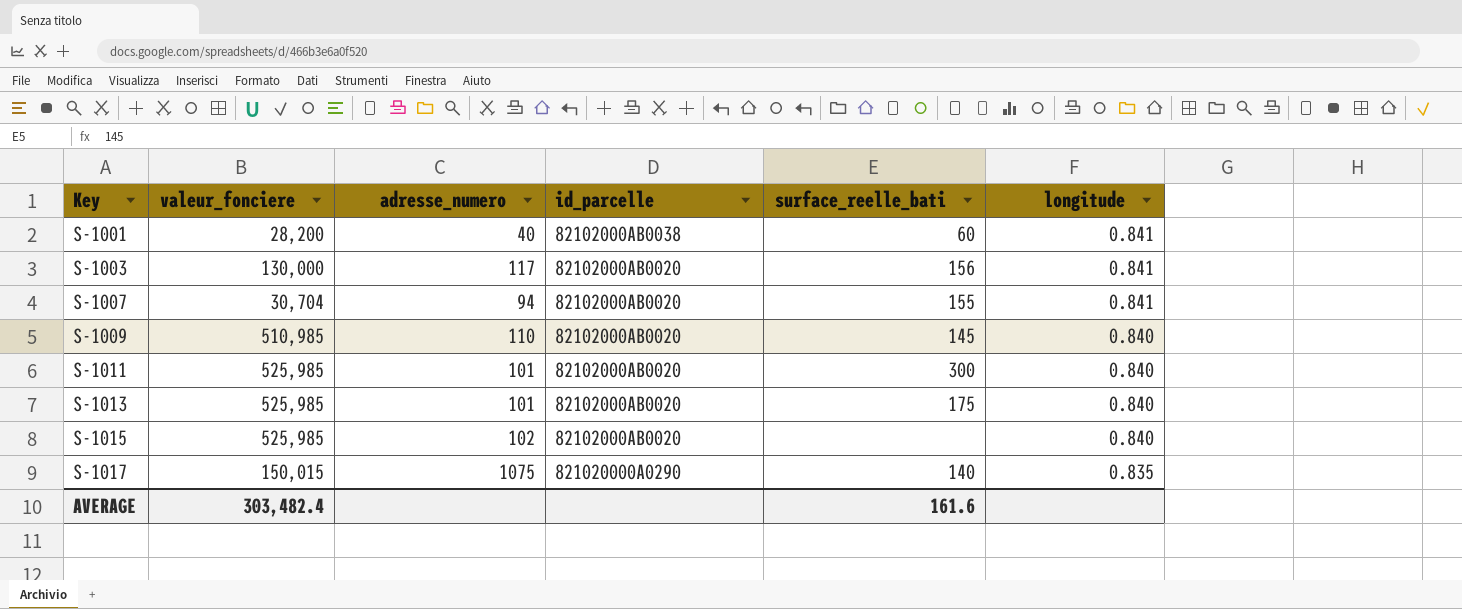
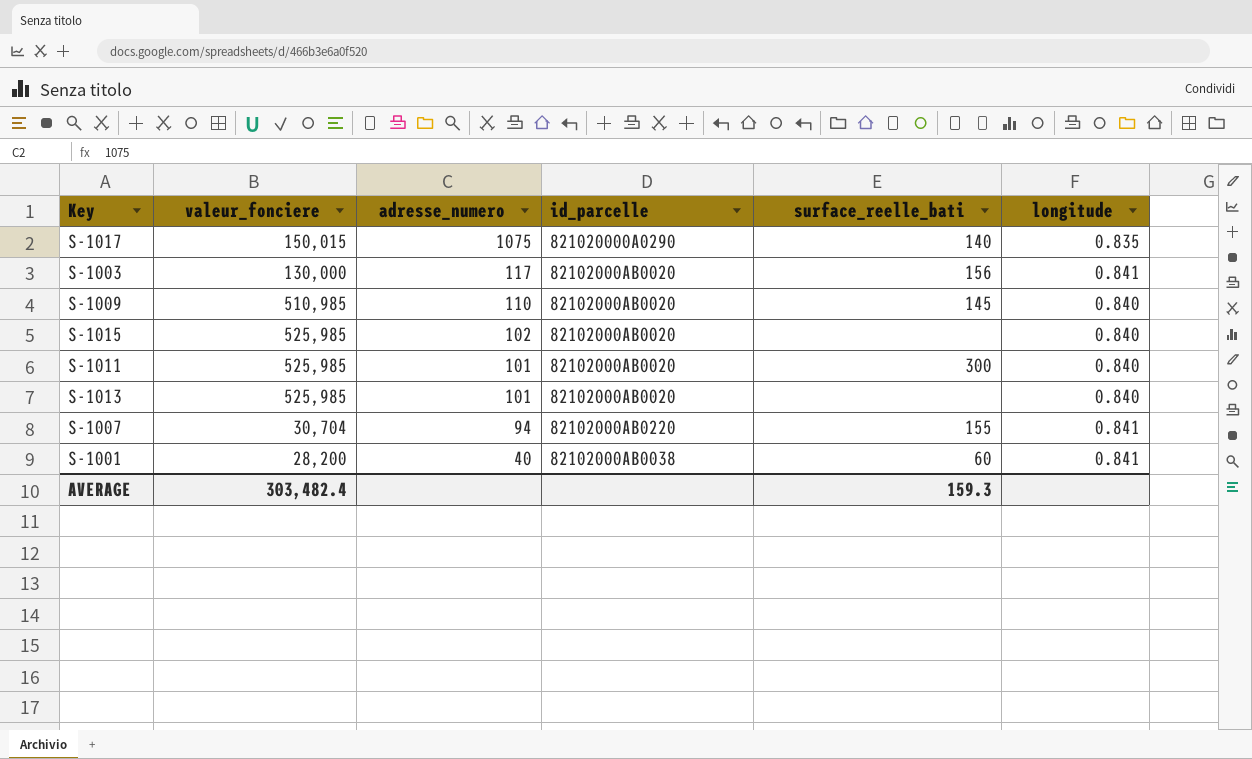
row order: Key ascending -> adresse_numero descending
S-1013 | surface_reelle_bati: 175 -> none
S-1007 | id_parcelle: 82102000AB0020 -> 82102000AB0220
AVERAGE | surface_reelle_bati: 161.6 -> 159.3

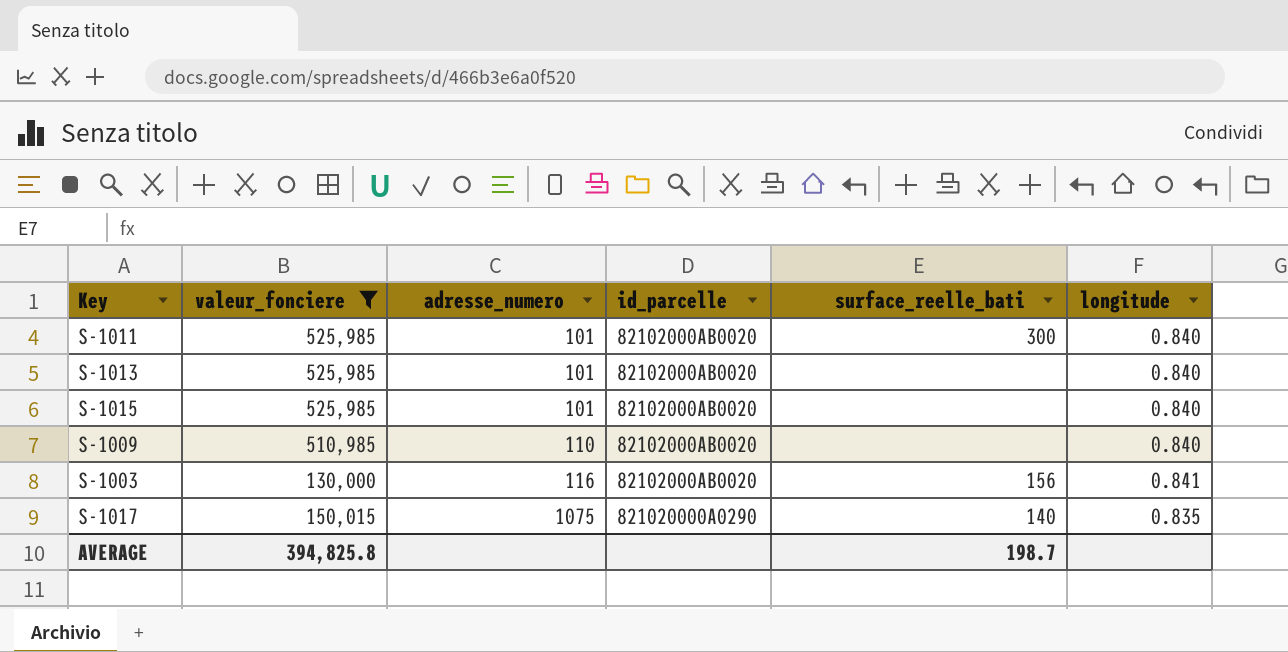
filter: none -> valeur_fonciere >= 130,000
row order: adresse_numero descending -> adresse_numero ascending
S-1015 | adresse_numero: 102 -> 101
S-1009 | surface_reelle_bati: 145 -> none
S-1003 | adresse_numero: 117 -> 116
AVERAGE | valeur_fonciere: 303,482.4 -> 394,825.8
AVERAGE | surface_reelle_bati: 159.3 -> 198.7

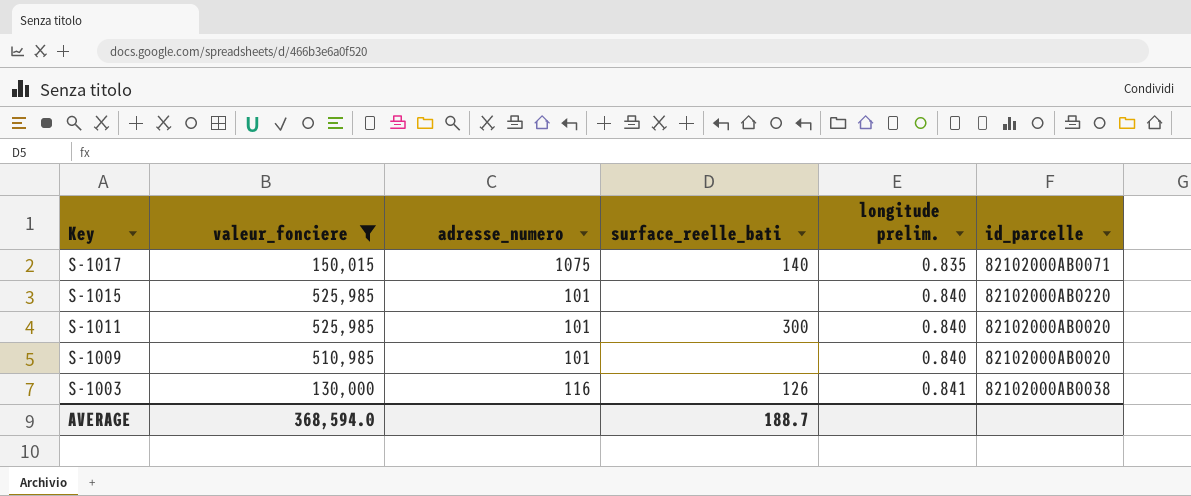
row order: adresse_numero ascending -> Key descending
column name: longitude -> longitude prelim.
column id_parcelle | position: 4 -> 6
row S-1013: 525,985 | 101 | 82102000AB0020 | none | 0.840 -> none
S-1017 | id_parcelle: 821020000A0290 -> 82102000AB0071
S-1015 | id_parcelle: 82102000AB0020 -> 82102000AB0220
S-1009 | adresse_numero: 110 -> 101
S-1003 | surface_reelle_bati: 156 -> 126
S-1003 | id_parcelle: 82102000AB0020 -> 82102000AB0038
AVERAGE | valeur_fonciere: 394,825.8 -> 368,594.0
AVERAGE | surface_reelle_bati: 198.7 -> 188.7

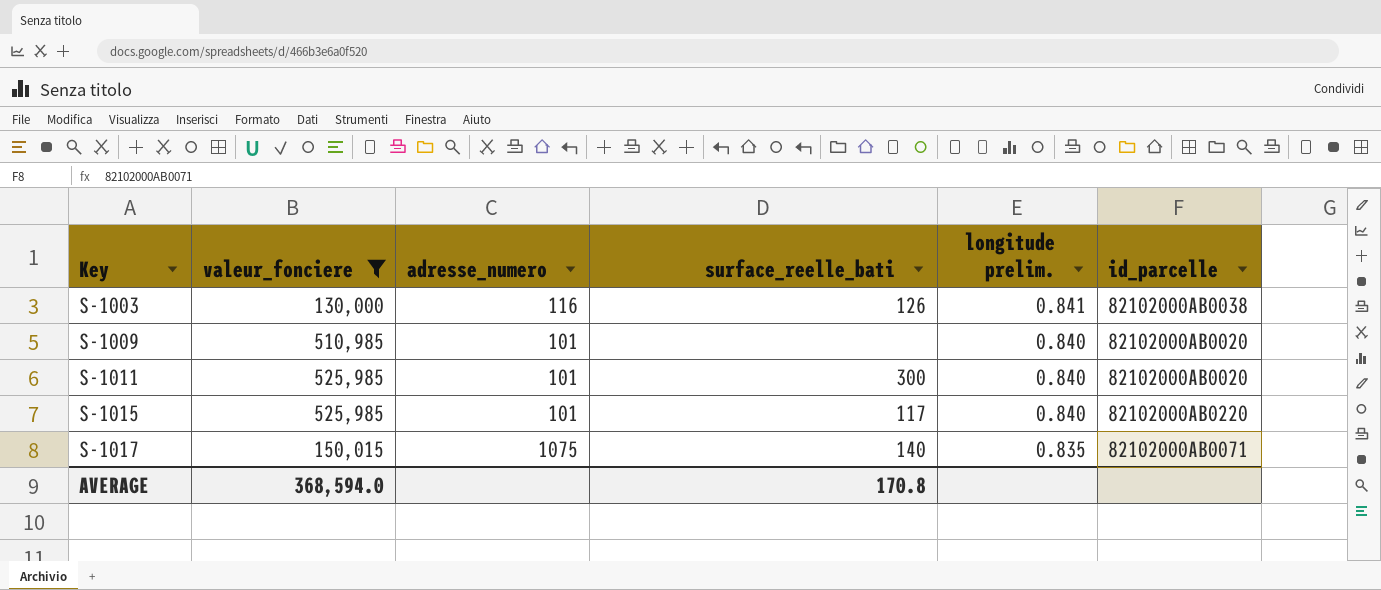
row order: Key descending -> Key ascending
S-1015 | surface_reelle_bati: none -> 117
AVERAGE | surface_reelle_bati: 188.7 -> 170.8

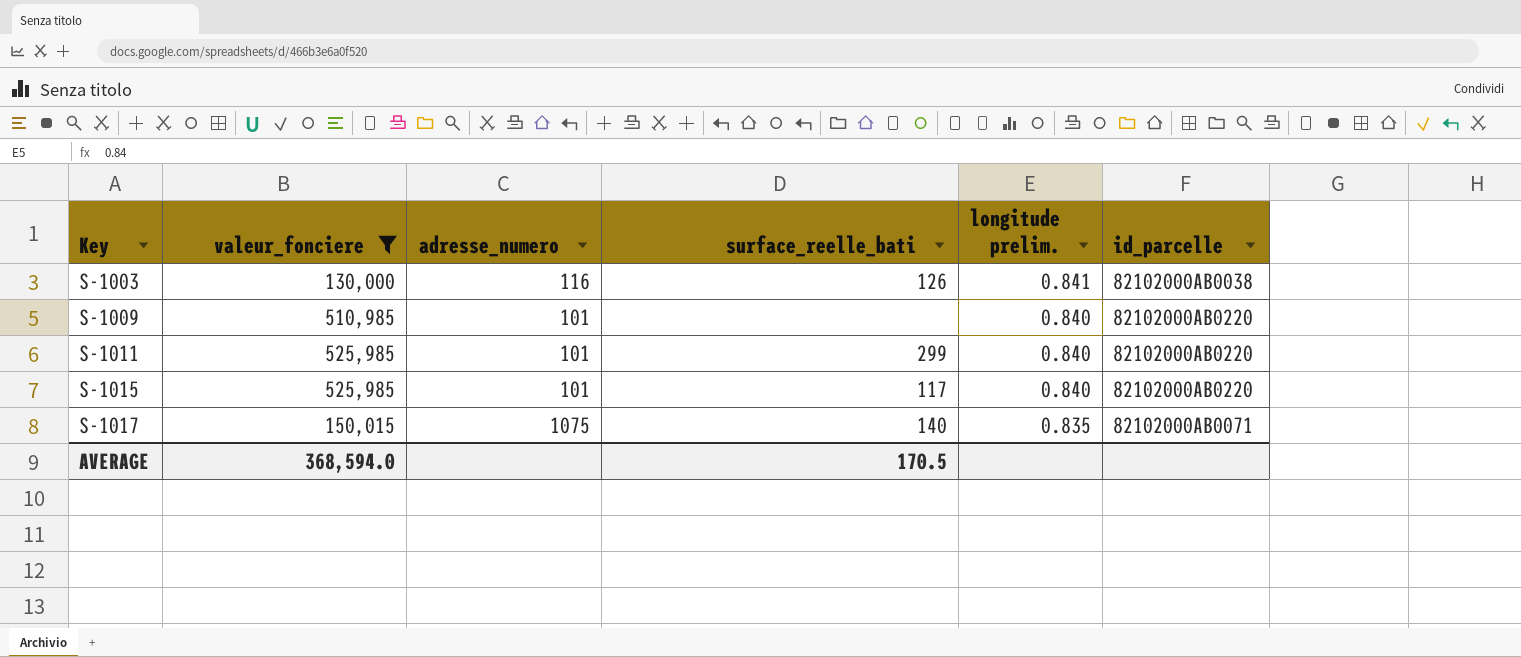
S-1009 | id_parcelle: 82102000AB0020 -> 82102000AB0220
S-1011 | surface_reelle_bati: 300 -> 299
S-1011 | id_parcelle: 82102000AB0020 -> 82102000AB0220
AVERAGE | surface_reelle_bati: 170.8 -> 170.5

